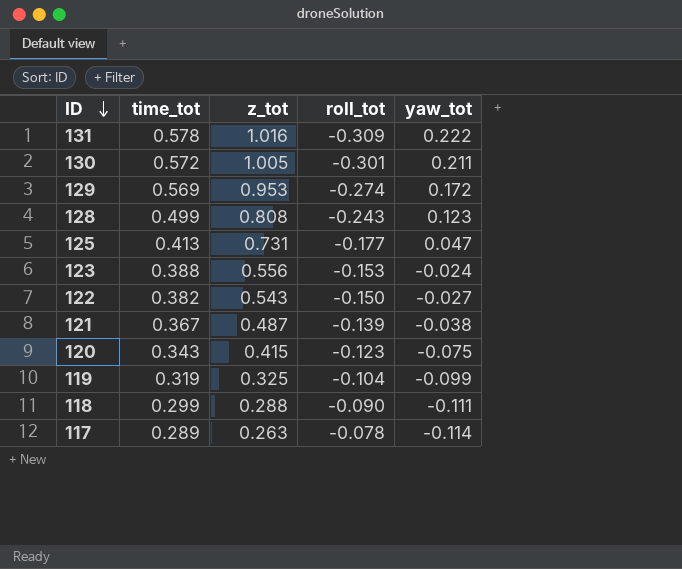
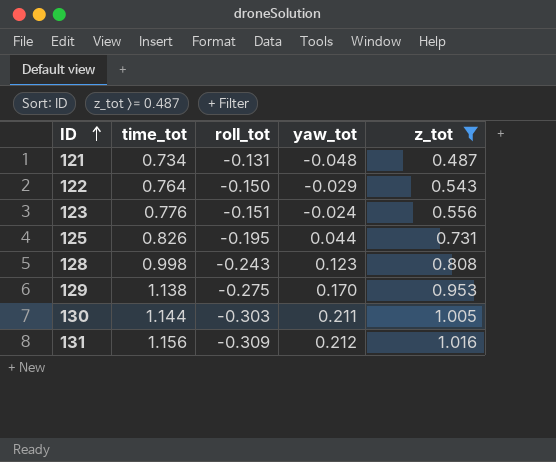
filter: none -> z_tot >= 0.487
row order: ID descending -> ID ascending
column z_tot | position: 3 -> 5
121 | time_tot: 0.367 -> 0.734
121 | roll_tot: -0.139 -> -0.131
121 | yaw_tot: -0.038 -> -0.048
122 | time_tot: 0.382 -> 0.764
122 | yaw_tot: -0.027 -> -0.029
123 | time_tot: 0.388 -> 0.776
123 | roll_tot: -0.153 -> -0.151
125 | time_tot: 0.413 -> 0.826
125 | roll_tot: -0.177 -> -0.195
125 | yaw_tot: 0.047 -> 0.044
128 | time_tot: 0.499 -> 0.998
129 | time_tot: 0.569 -> 1.138
129 | roll_tot: -0.274 -> -0.275
129 | yaw_tot: 0.172 -> 0.170
130 | time_tot: 0.572 -> 1.144
130 | roll_tot: -0.301 -> -0.303
131 | time_tot: 0.578 -> 1.156
131 | yaw_tot: 0.222 -> 0.212

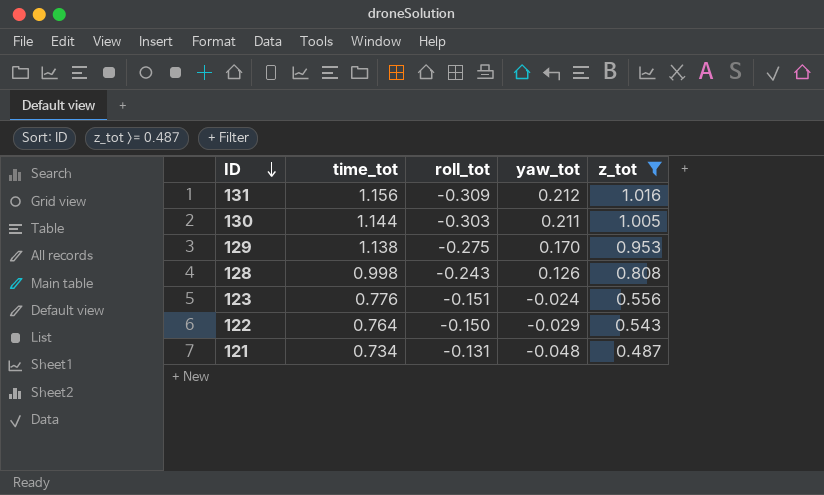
row order: ID ascending -> ID descending
row 125: 0.826 | -0.195 | 0.044 | 0.731 -> none
128 | yaw_tot: 0.123 -> 0.126

